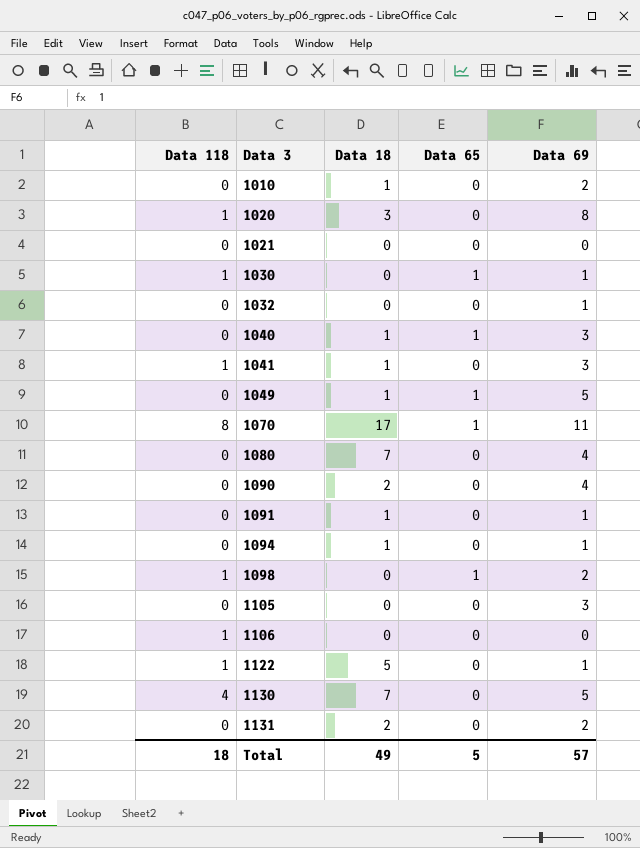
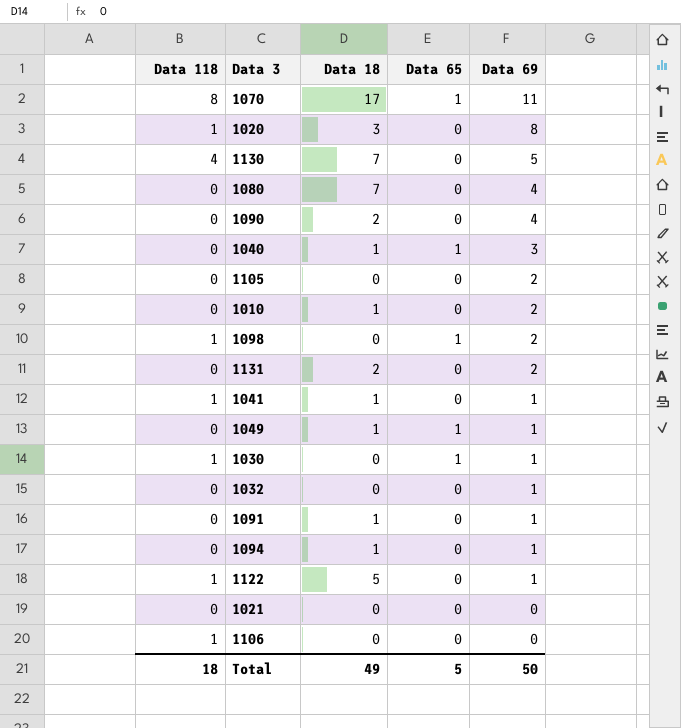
row order: Data 3 ascending -> Data 69 descending
1105 | Data 69: 3 -> 2
1041 | Data 69: 3 -> 1
1049 | Data 69: 5 -> 1
Total | Data 69: 57 -> 50

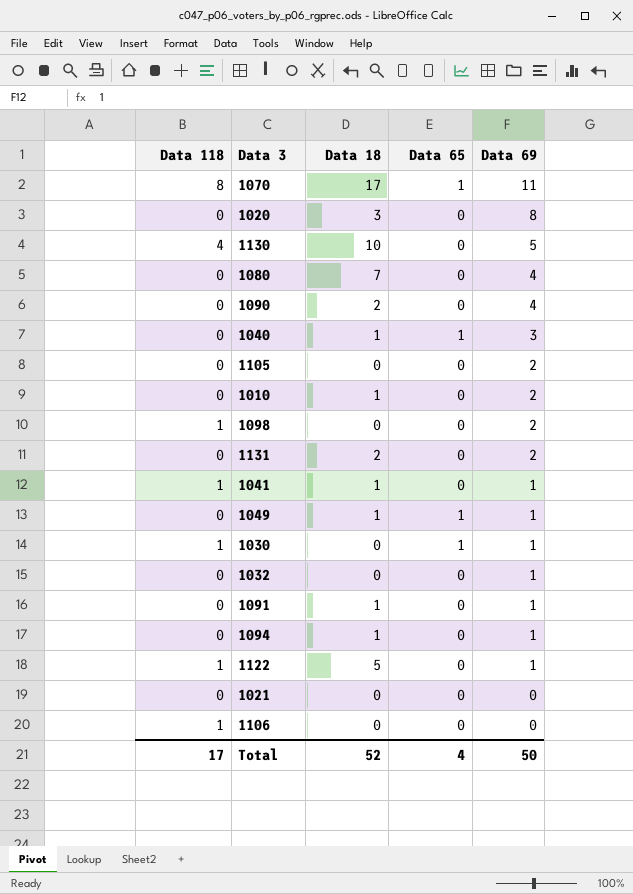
1020 | Data 118: 1 -> 0
1130 | Data 18: 7 -> 10
1098 | Data 65: 1 -> 0
Total | Data 118: 18 -> 17
Total | Data 18: 49 -> 52
Total | Data 65: 5 -> 4

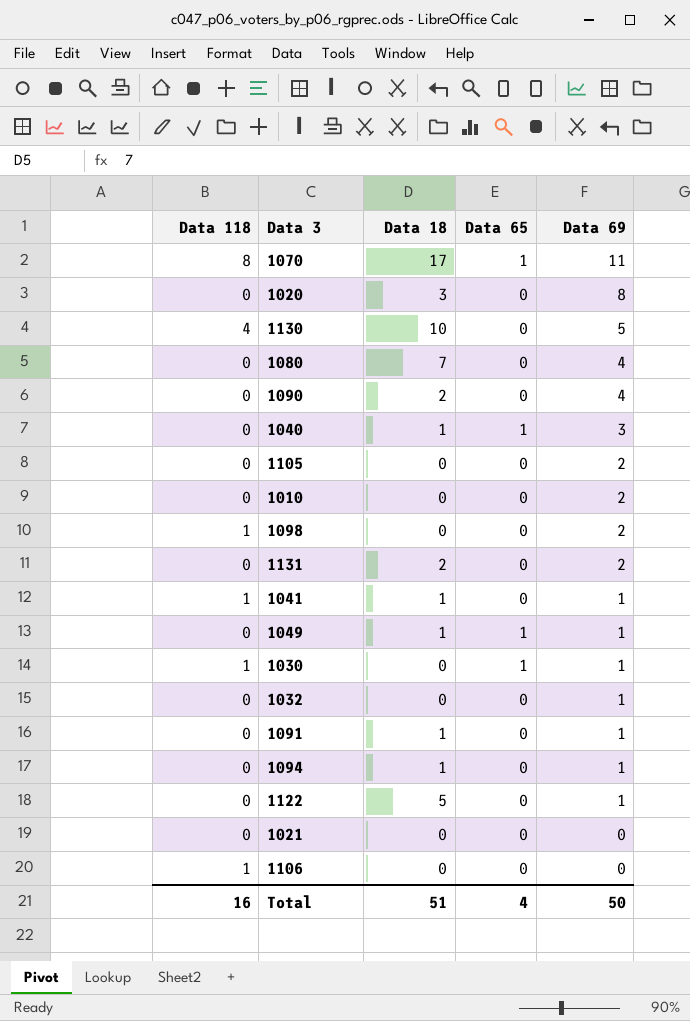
1010 | Data 18: 1 -> 0
1122 | Data 118: 1 -> 0
Total | Data 118: 17 -> 16
Total | Data 18: 52 -> 51

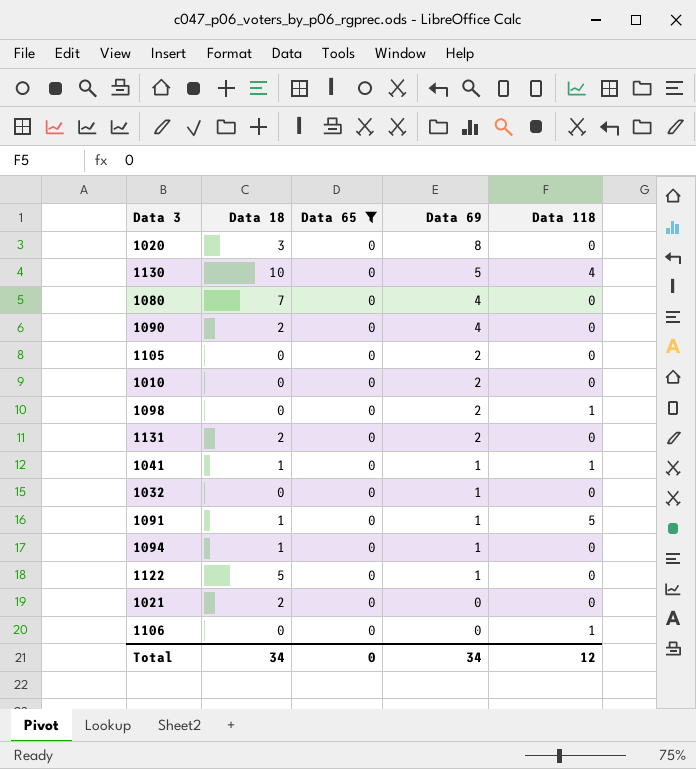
filter: none -> Data 65 = 0
column Data 118 | position: 1 -> 5
1091 | Data 118: 0 -> 5
1021 | Data 18: 0 -> 2
Total | Data 18: 51 -> 34
Total | Data 65: 4 -> 0
Total | Data 69: 50 -> 34
Total | Data 118: 16 -> 12

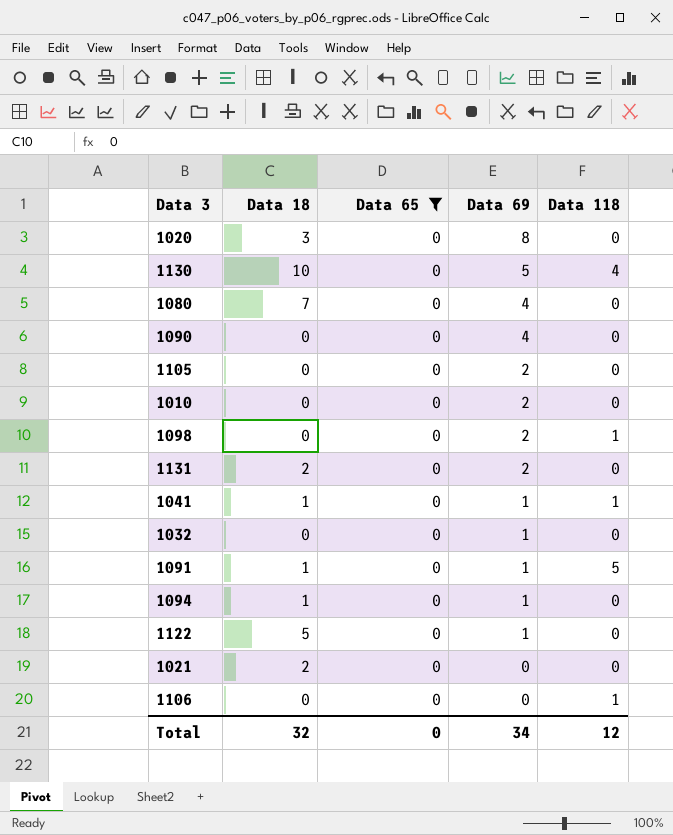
1090 | Data 18: 2 -> 0
Total | Data 18: 34 -> 32

